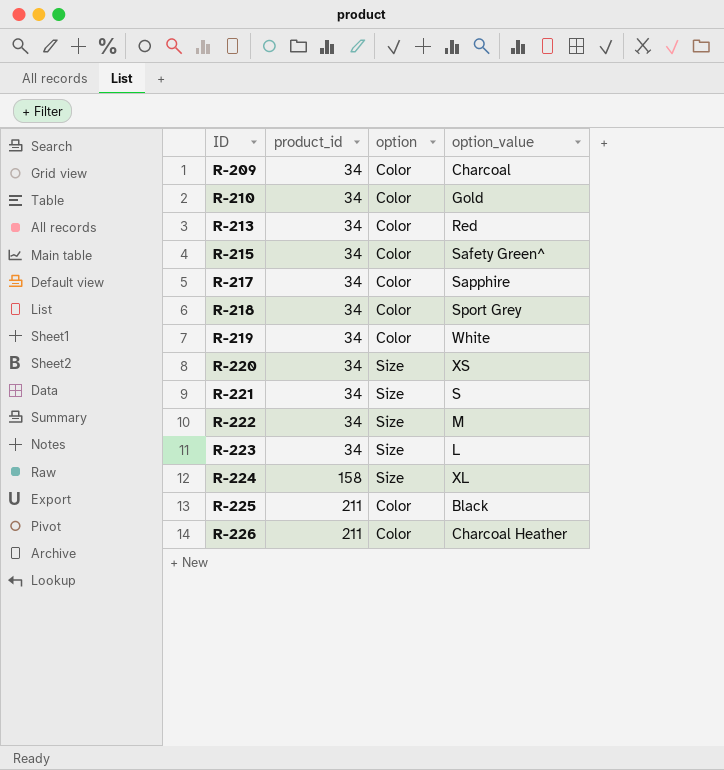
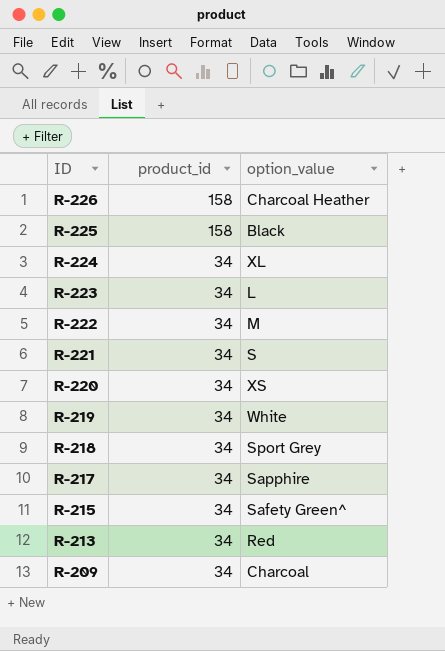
row order: ID ascending -> ID descending
column option | position: 3 -> none
row R-210: 34 | Color | Gold -> none
R-226 | product_id: 211 -> 158
R-225 | product_id: 211 -> 158
R-224 | product_id: 158 -> 34

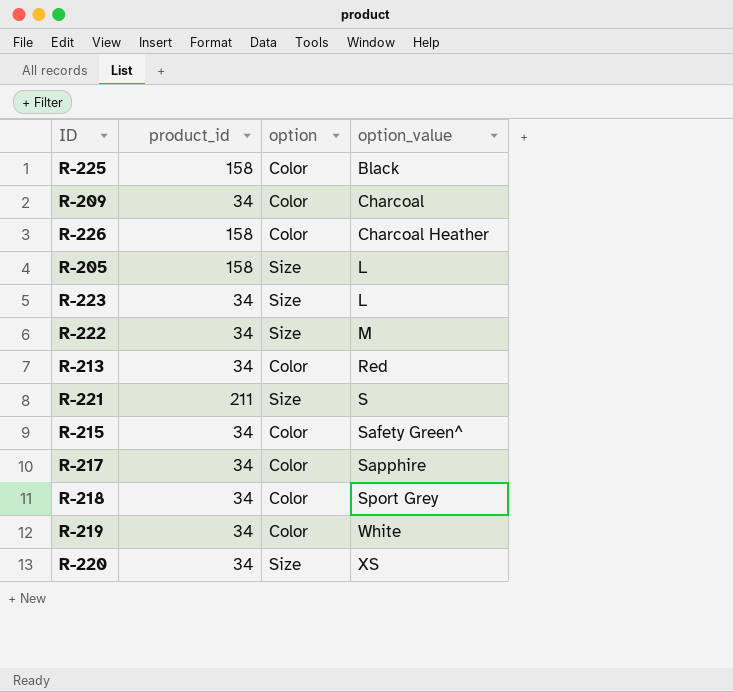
row order: ID descending -> option_value ascending
column option | position: none -> 3
row R-224: 34 | XL -> none
row R-205: none -> 158 | Size | L
R-221 | product_id: 34 -> 211

